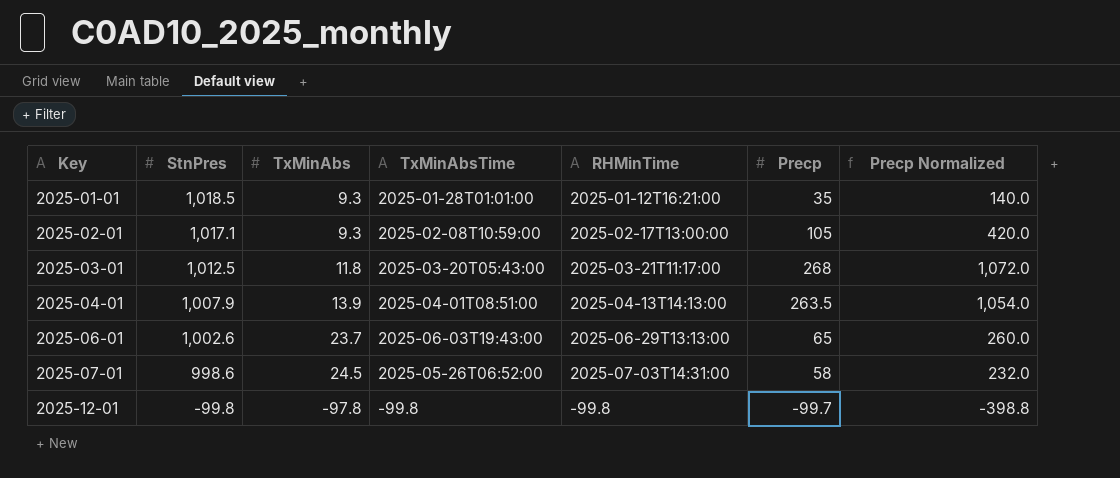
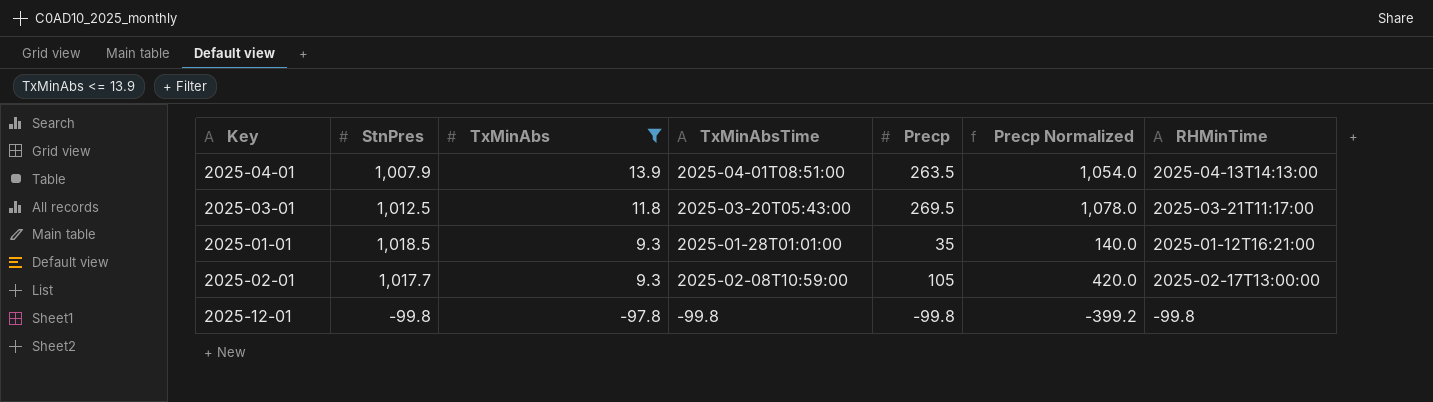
filter: none -> TxMinAbs <= 13.9
row order: Key ascending -> TxMinAbs descending
column RHMinTime | position: 5 -> 7
2025-03-01 | Precp: 268 -> 269.5
2025-03-01 | Precp Normalized: 1,072.0 -> 1,078.0
2025-02-01 | StnPres: 1,017.1 -> 1,017.7
2025-12-01 | Precp: -99.7 -> -99.8
2025-12-01 | Precp Normalized: -398.8 -> -399.2

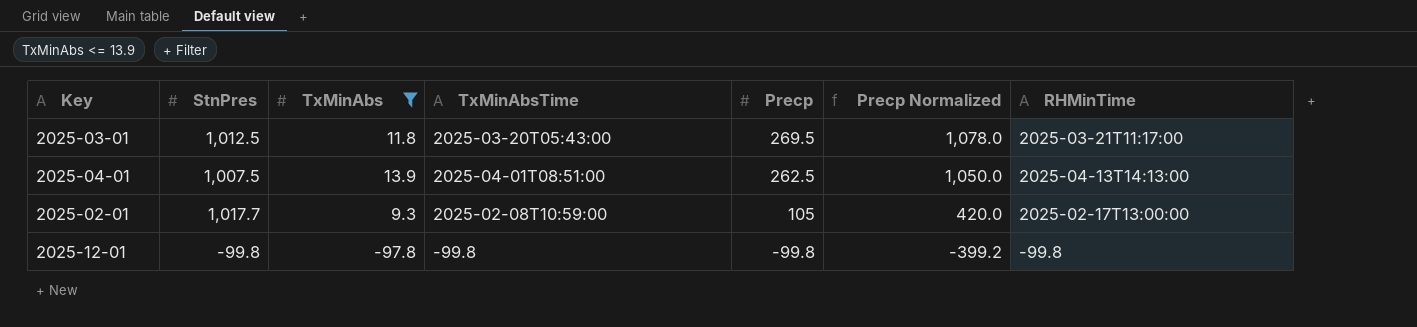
row order: TxMinAbs descending -> Precp descending
row 2025-01-01: 1,018.5 | 9.3 | 2025-01-28T01:01:00 | 35 | 140.0 | 2025-01-12T16:21:00 -> none
2025-04-01 | StnPres: 1,007.9 -> 1,007.5
2025-04-01 | Precp: 263.5 -> 262.5
2025-04-01 | Precp Normalized: 1,054.0 -> 1,050.0

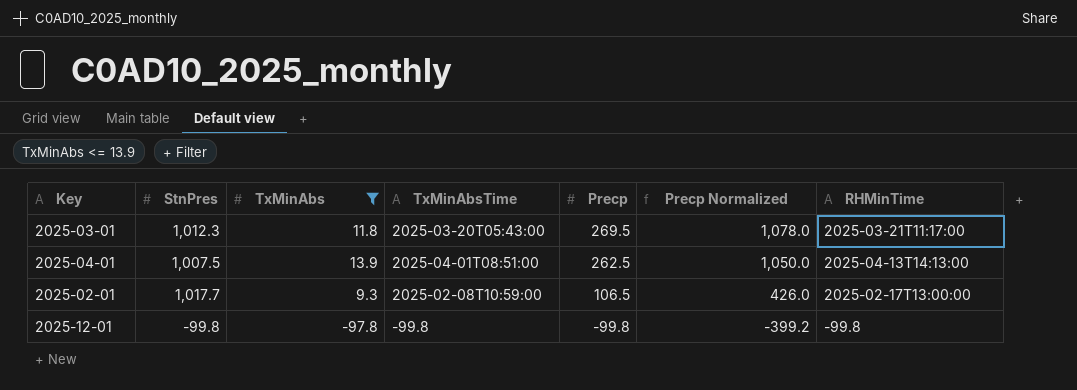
2025-03-01 | StnPres: 1,012.5 -> 1,012.3
2025-02-01 | Precp: 105 -> 106.5
2025-02-01 | Precp Normalized: 420.0 -> 426.0

